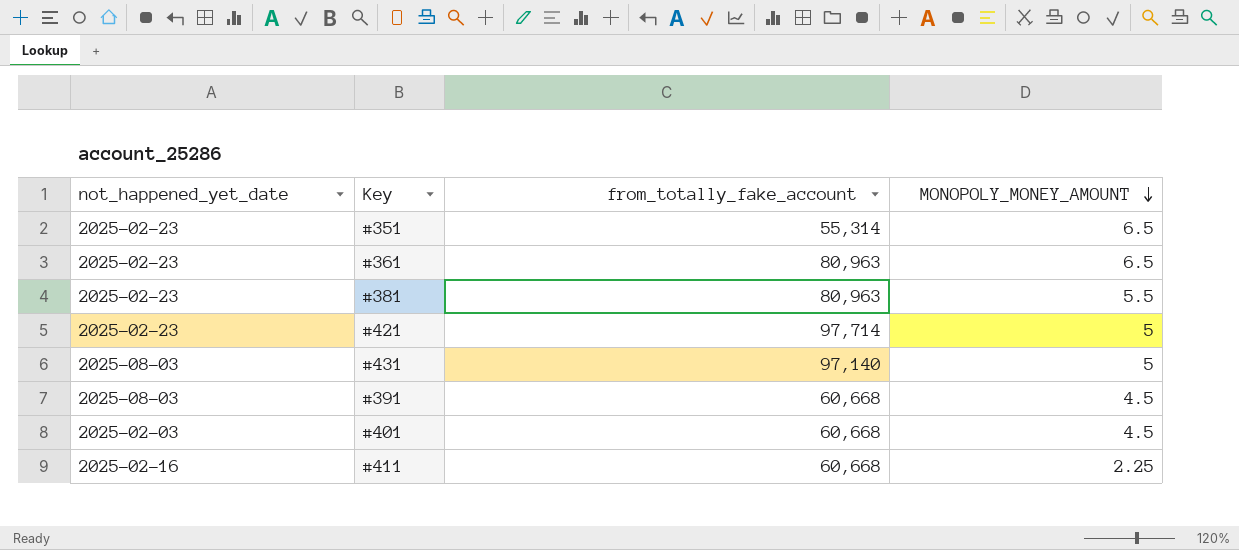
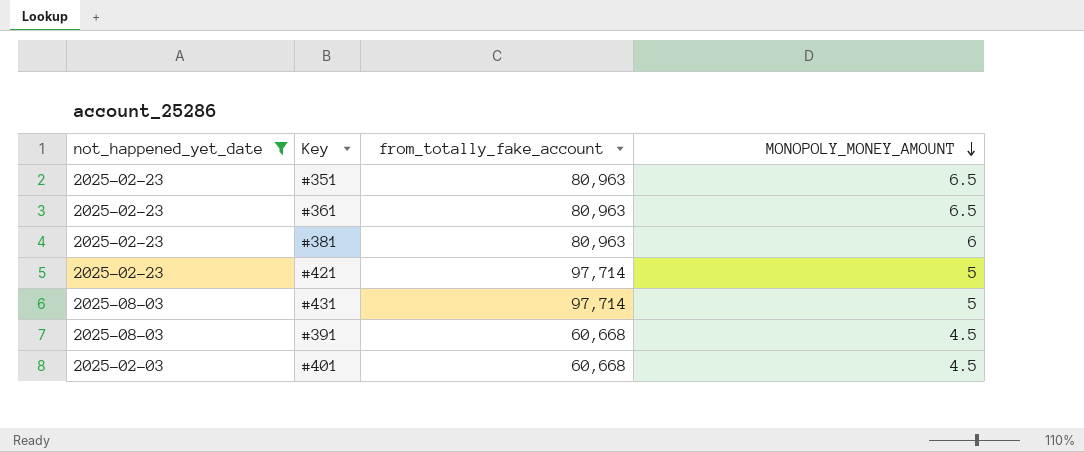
filter: none -> not_happened_yet_date != 2025-02-16
#351 | from_totally_fake_account: 55,314 -> 80,963
#381 | MONOPOLY_MONEY_AMOUNT: 5.5 -> 6
#431 | from_totally_fake_account: 97,140 -> 97,714

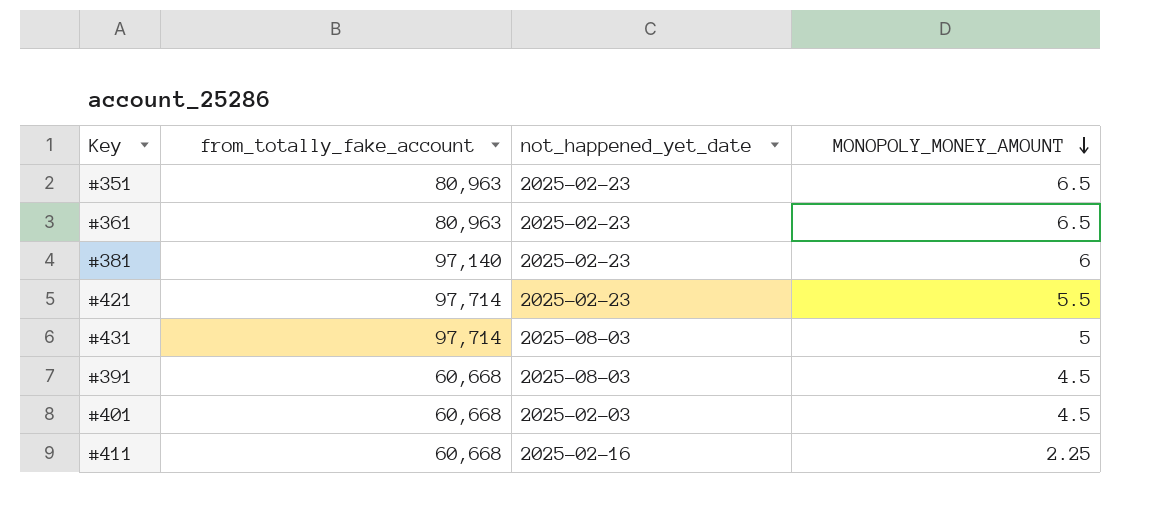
filter: not_happened_yet_date != 2025-02-16 -> none
column not_happened_yet_date | position: 1 -> 3
#381 | from_totally_fake_account: 80,963 -> 97,140
#421 | MONOPOLY_MONEY_AMOUNT: 5 -> 5.5

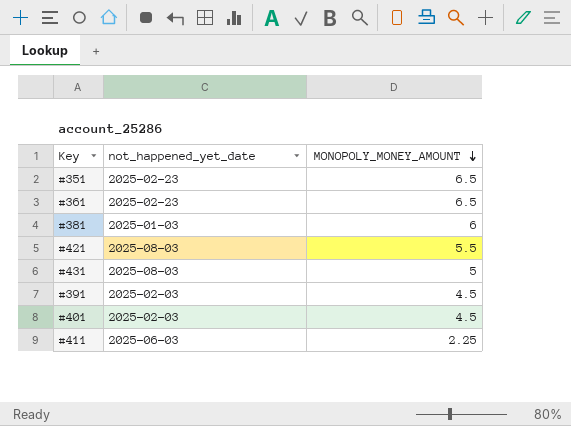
column from_totally_fake_account | position: 2 -> none
#381 | not_happened_yet_date: 2025-02-23 -> 2025-01-03
#421 | not_happened_yet_date: 2025-02-23 -> 2025-08-03
#391 | not_happened_yet_date: 2025-08-03 -> 2025-02-03
#411 | not_happened_yet_date: 2025-02-16 -> 2025-06-03

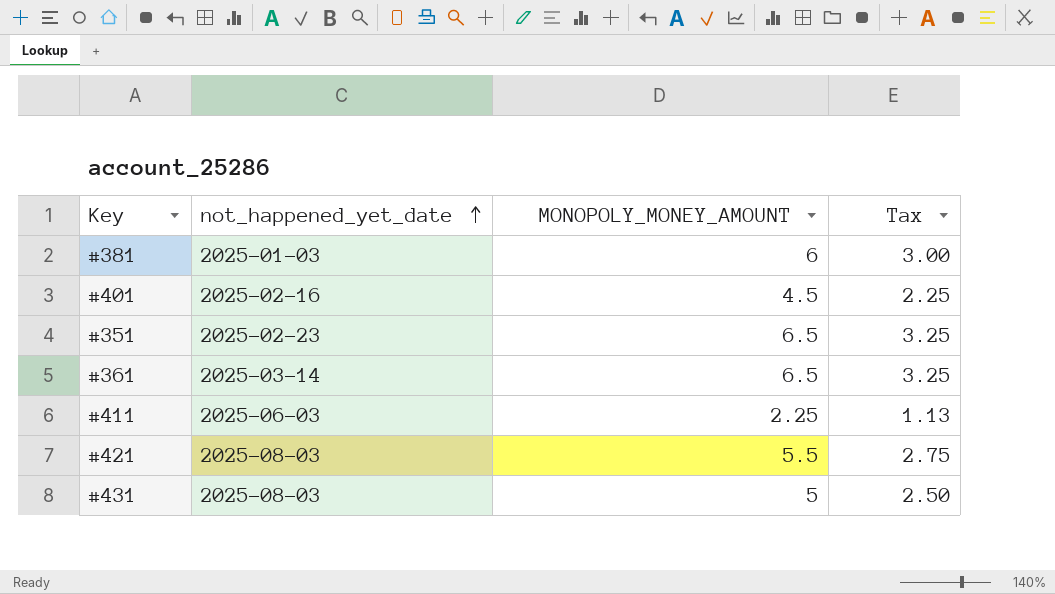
row order: MONOPOLY_MONEY_AMOUNT descending -> not_happened_yet_date ascending
column Tax | formula: none -> [MONOPOLY_MONEY_AMOUNT] * 0.5
row #391: 2025-02-03 | 4.5 -> none
#401 | not_happened_yet_date: 2025-02-03 -> 2025-02-16
#361 | not_happened_yet_date: 2025-02-23 -> 2025-03-14

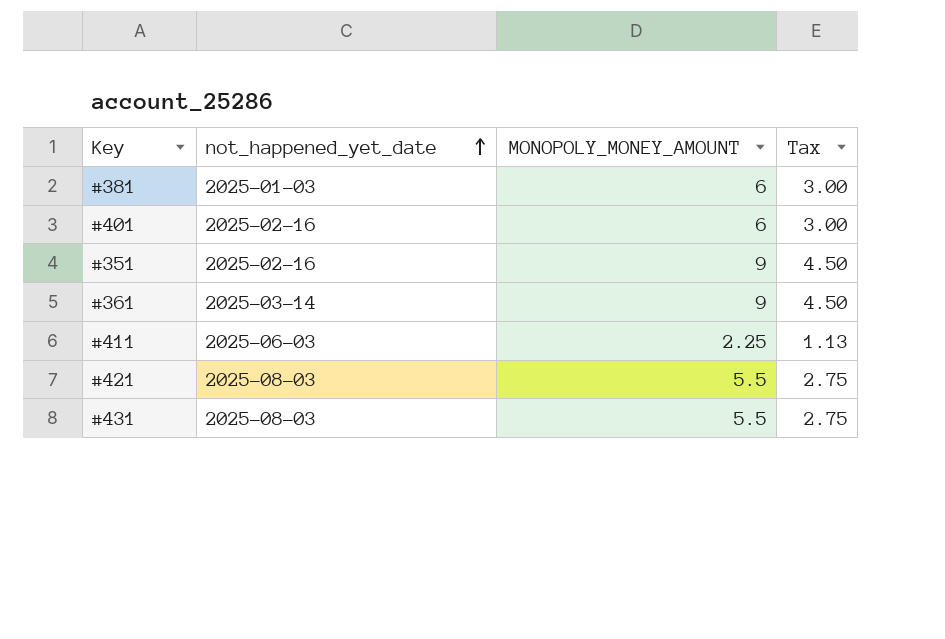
#401 | MONOPOLY_MONEY_AMOUNT: 4.5 -> 6
#401 | Tax: 2.25 -> 3.00
#351 | not_happened_yet_date: 2025-02-23 -> 2025-02-16
#351 | MONOPOLY_MONEY_AMOUNT: 6.5 -> 9
#351 | Tax: 3.25 -> 4.50
#361 | MONOPOLY_MONEY_AMOUNT: 6.5 -> 9
#361 | Tax: 3.25 -> 4.50
#431 | MONOPOLY_MONEY_AMOUNT: 5 -> 5.5
#431 | Tax: 2.50 -> 2.75

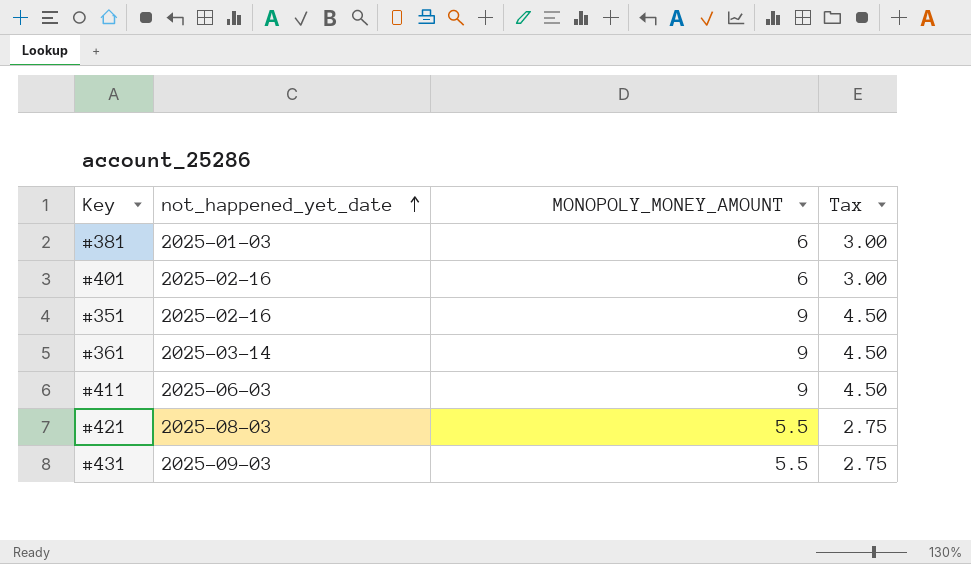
#411 | MONOPOLY_MONEY_AMOUNT: 2.25 -> 9
#411 | Tax: 1.13 -> 4.50
#431 | not_happened_yet_date: 2025-08-03 -> 2025-09-03

